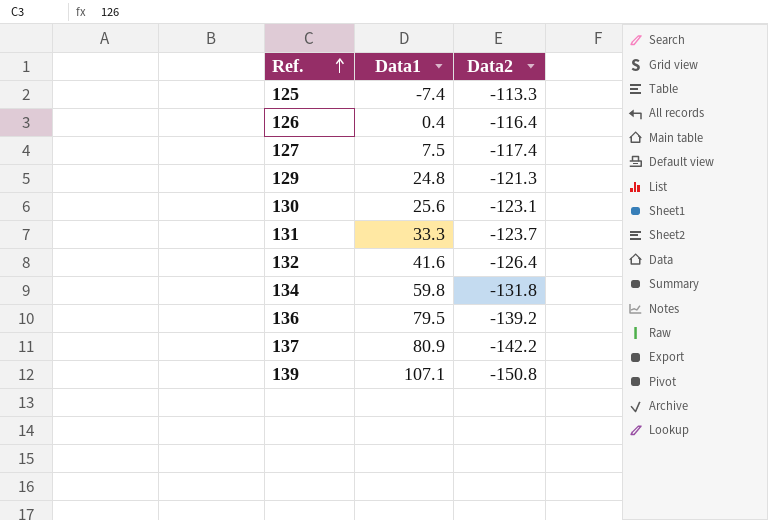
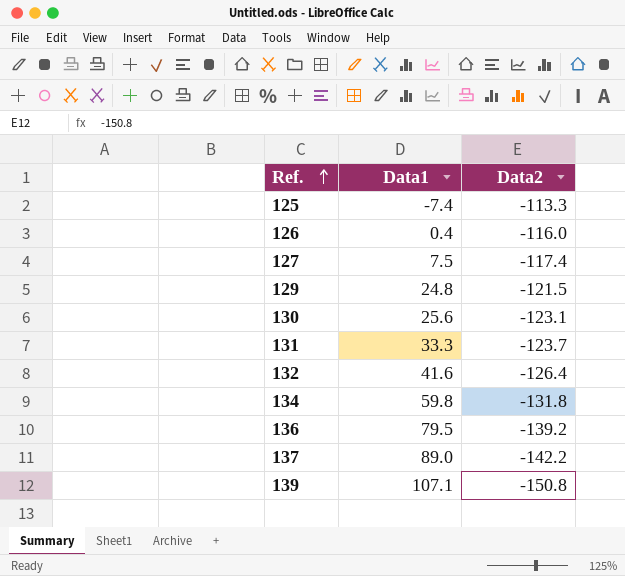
126 | Data2: -116.4 -> -116.0
129 | Data2: -121.3 -> -121.5
137 | Data1: 80.9 -> 89.0

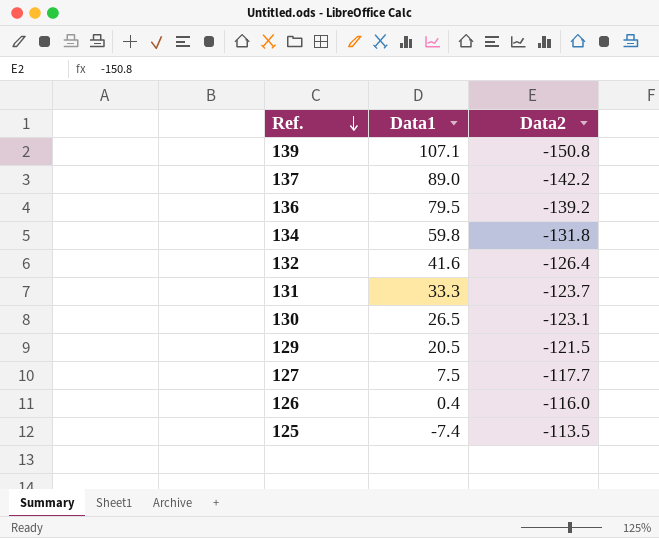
row order: Ref. ascending -> Ref. descending
130 | Data1: 25.6 -> 26.5
129 | Data1: 24.8 -> 20.5
127 | Data2: -117.4 -> -117.7
125 | Data2: -113.3 -> -113.5

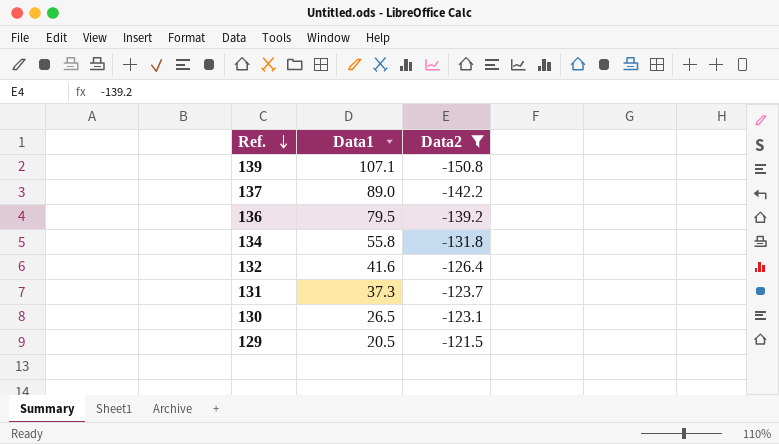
filter: none -> Data2 <= -121.5
134 | Data1: 59.8 -> 55.8
131 | Data1: 33.3 -> 37.3

